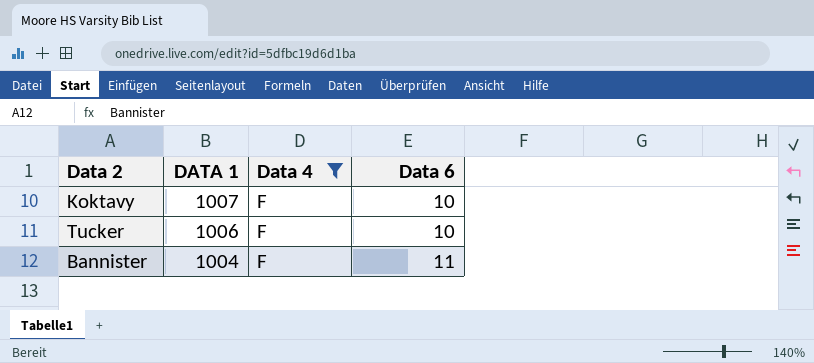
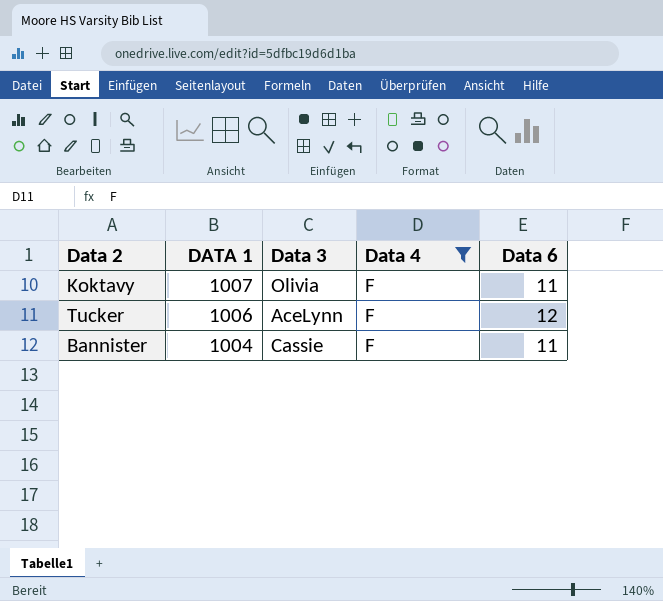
column Data 3 | position: none -> 3
Koktavy | Data 6: 10 -> 11
Tucker | Data 6: 10 -> 12

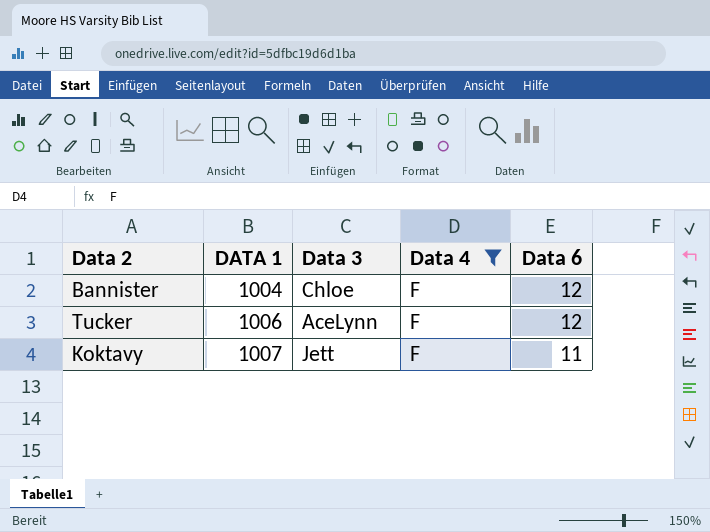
row order: DATA 1 descending -> DATA 1 ascending
Bannister | Data 3: Cassie -> Chloe
Bannister | Data 6: 11 -> 12
Koktavy | Data 3: Olivia -> Jett

